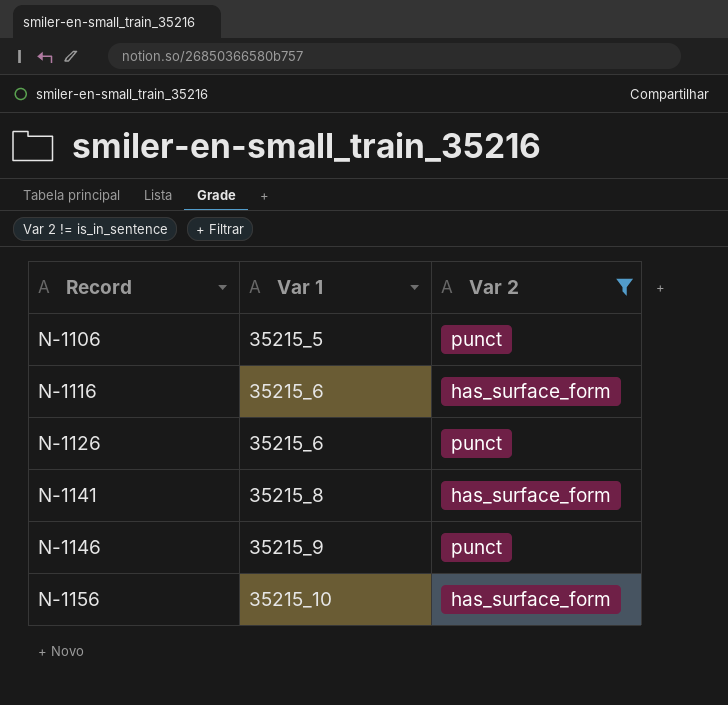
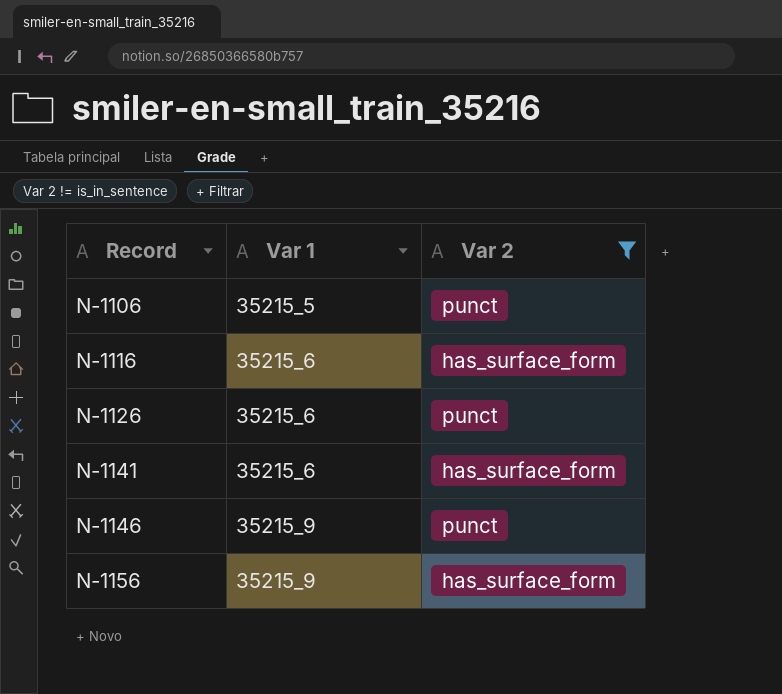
N-1141 | Var 1: 35215_8 -> 35215_6
N-1156 | Var 1: 35215_10 -> 35215_9

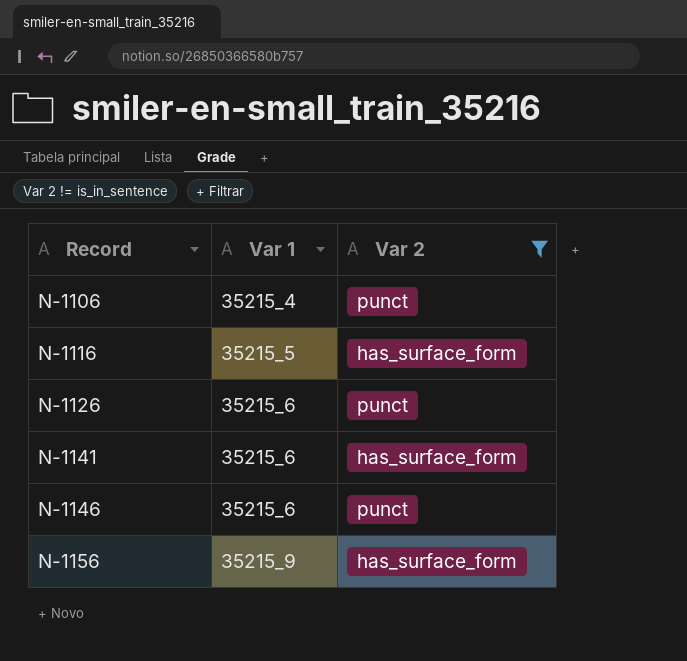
N-1106 | Var 1: 35215_5 -> 35215_4
N-1116 | Var 1: 35215_6 -> 35215_5
N-1146 | Var 1: 35215_9 -> 35215_6

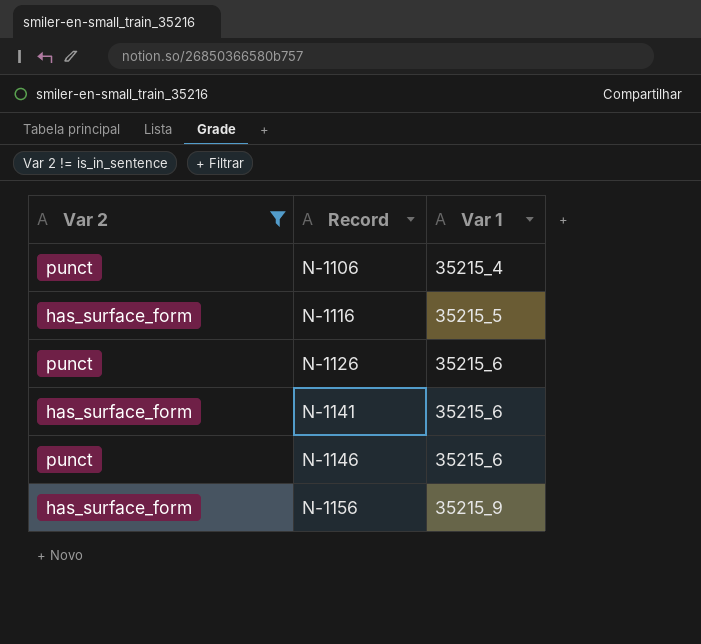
column Var 2 | position: 3 -> 1

